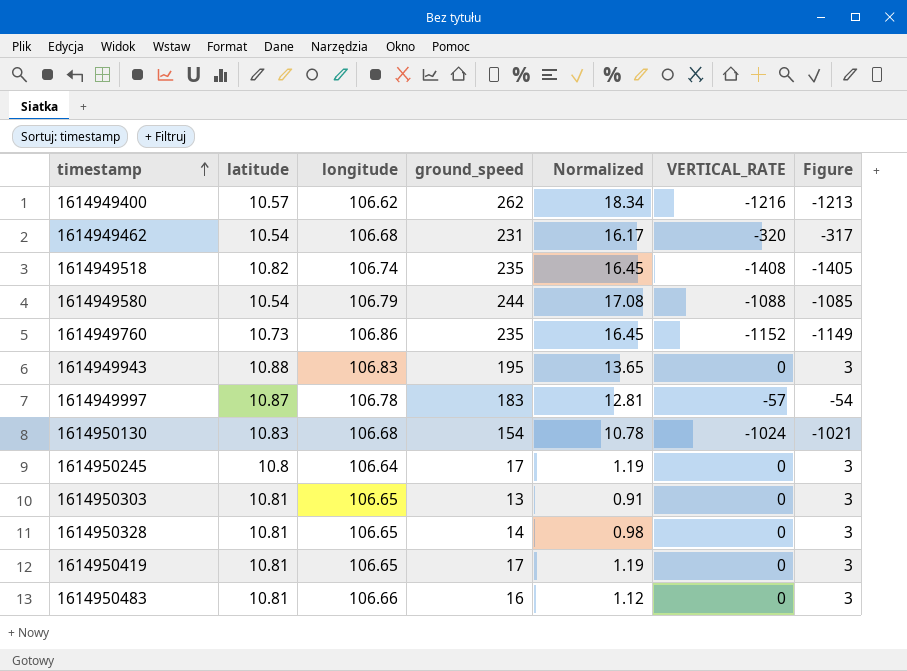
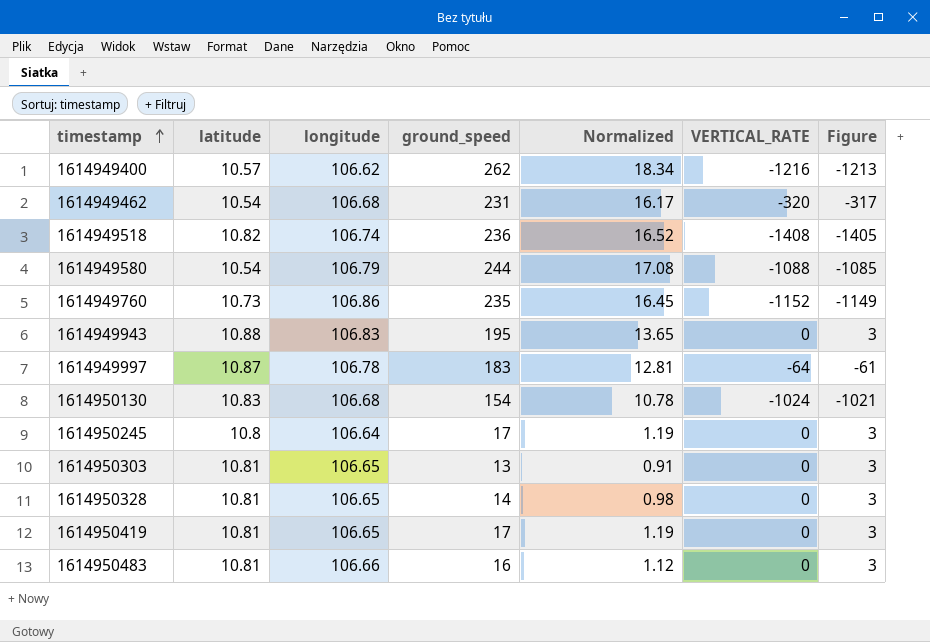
1614949518 | ground_speed: 235 -> 236
1614949518 | Normalized: 16.45 -> 16.52
1614949997 | VERTICAL_RATE: -57 -> -64
1614949997 | Figure: -54 -> -61

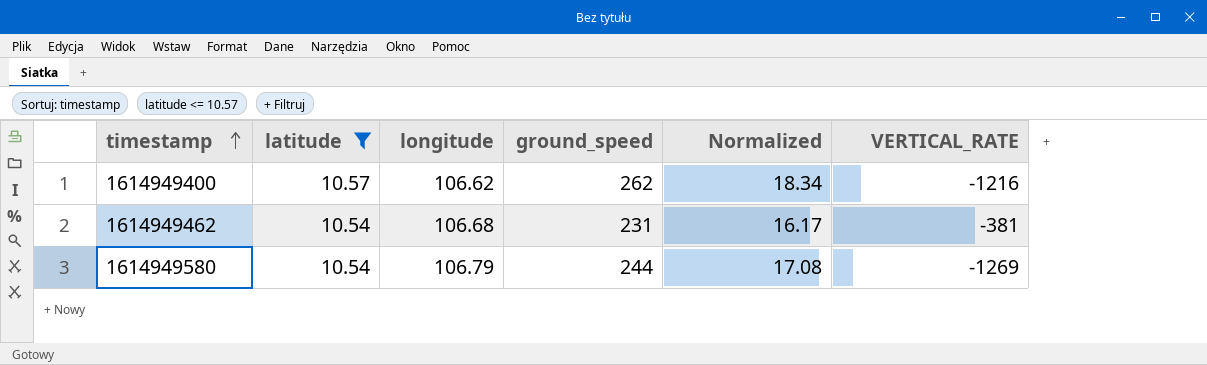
filter: none -> latitude <= 10.57
column Figure | formula: [VERTICAL_RATE] + 3 -> none
1614949462 | VERTICAL_RATE: -320 -> -381
1614949580 | VERTICAL_RATE: -1088 -> -1269

